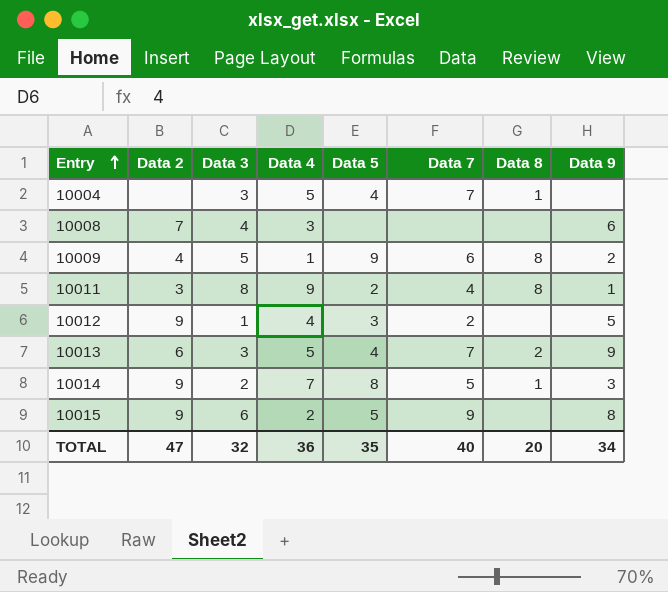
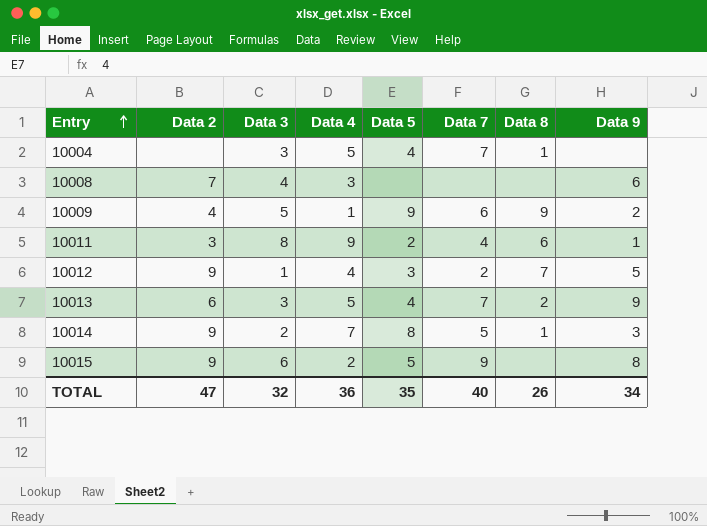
10009 | Data 8: 8 -> 9
10011 | Data 8: 8 -> 6
10012 | Data 8: none -> 7
TOTAL | Data 8: 20 -> 26

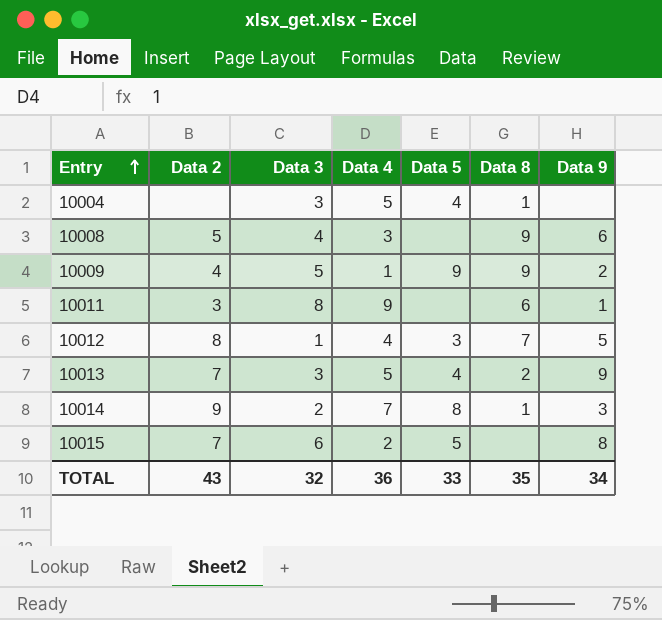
column Data 7 | position: 6 -> none
10008 | Data 2: 7 -> 5
10008 | Data 8: none -> 9
10011 | Data 5: 2 -> none
10012 | Data 2: 9 -> 8
10013 | Data 2: 6 -> 7
10015 | Data 2: 9 -> 7
TOTAL | Data 2: 47 -> 43
TOTAL | Data 5: 35 -> 33
TOTAL | Data 8: 26 -> 35

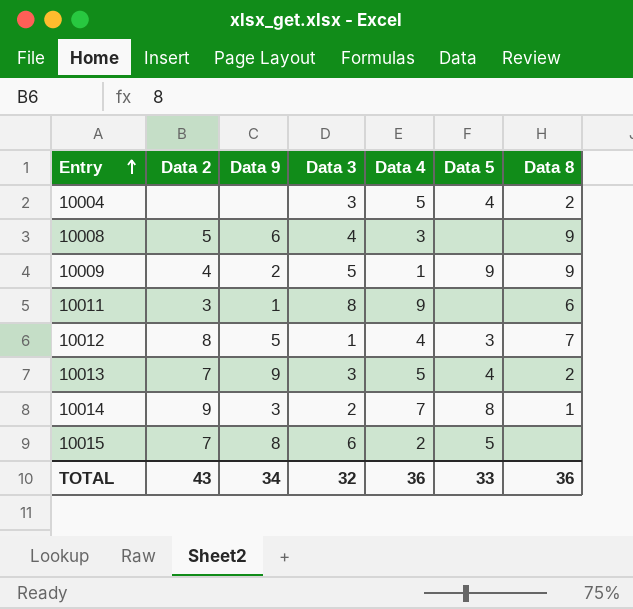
column Data 9 | position: 7 -> 3
10004 | Data 8: 1 -> 2
TOTAL | Data 8: 35 -> 36

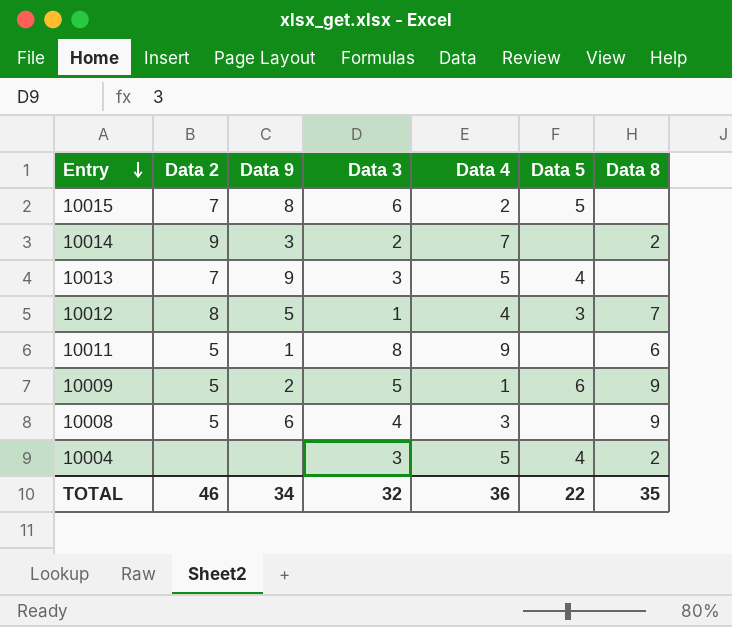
row order: Entry ascending -> Entry descending
10014 | Data 5: 8 -> none
10014 | Data 8: 1 -> 2
10013 | Data 8: 2 -> none
10011 | Data 2: 3 -> 5
10009 | Data 2: 4 -> 5
10009 | Data 5: 9 -> 6
TOTAL | Data 2: 43 -> 46
TOTAL | Data 5: 33 -> 22
TOTAL | Data 8: 36 -> 35

